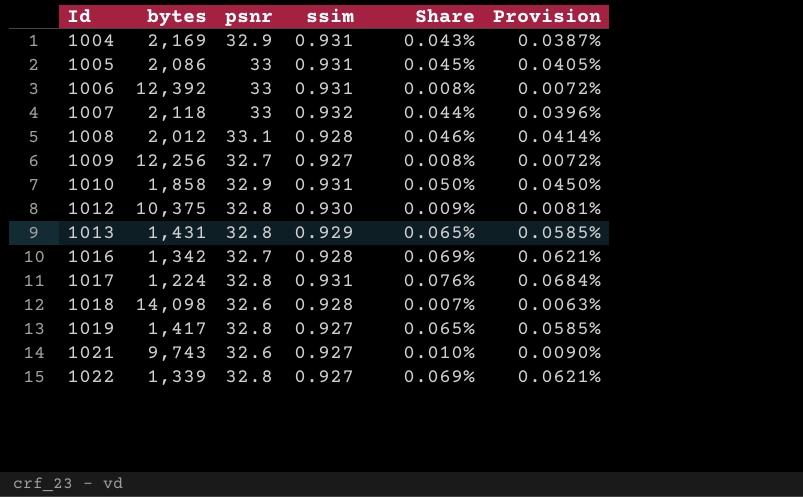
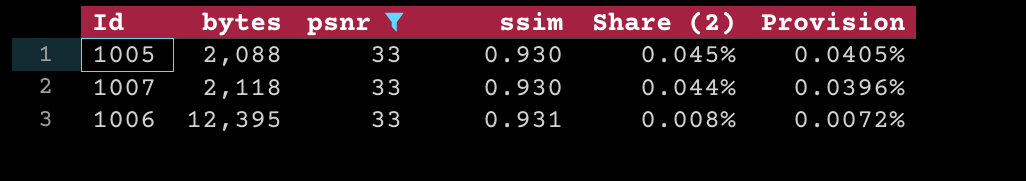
filter: none -> psnr = 33
row order: Id ascending -> bytes ascending
column name: Share -> Share (2)
1005 | bytes: 2,086 -> 2,088
1005 | ssim: 0.931 -> 0.930
1007 | ssim: 0.932 -> 0.930
1006 | bytes: 12,392 -> 12,395

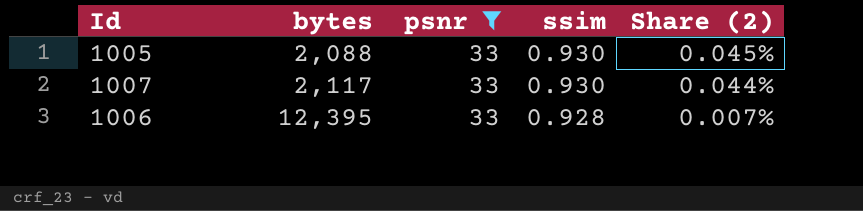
column Provision | formula: [Share (2)] * 0.9 -> none
1007 | bytes: 2,118 -> 2,117
1006 | ssim: 0.931 -> 0.928
1006 | Share (2): 0.008% -> 0.007%

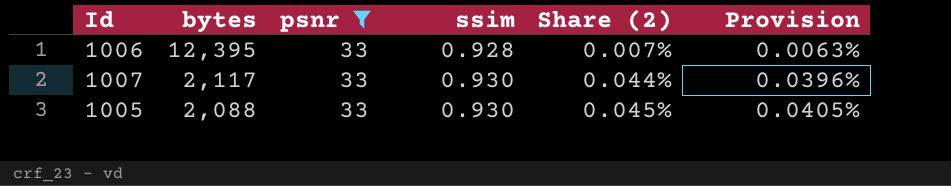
row order: bytes ascending -> bytes descending
column Provision | formula: none -> [Share (2)] * 0.9

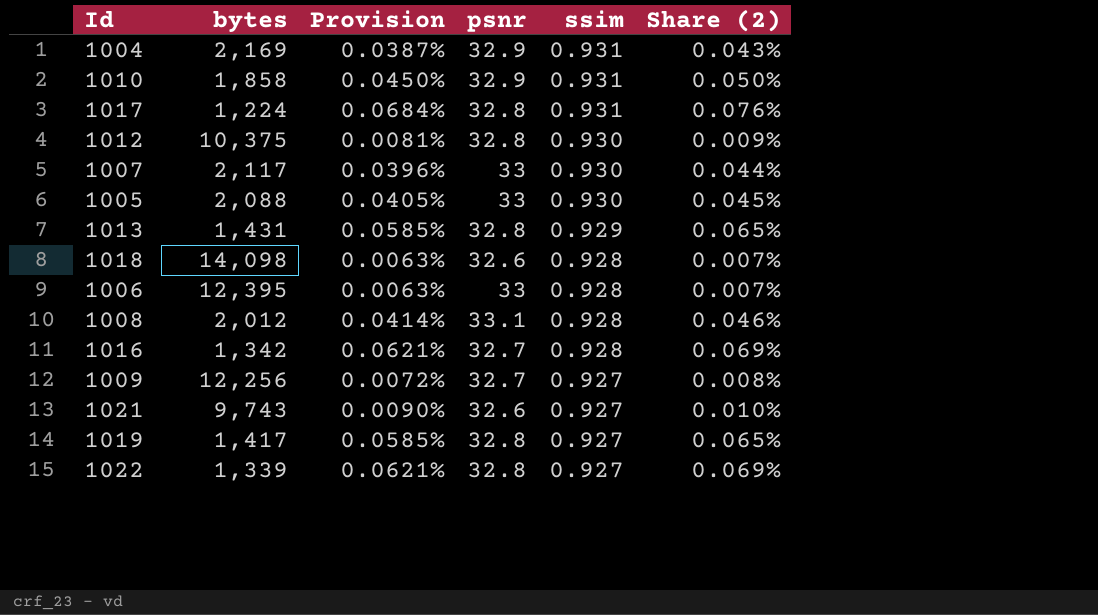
filter: psnr = 33 -> none
row order: bytes descending -> ssim descending
column Provision | position: 6 -> 3

